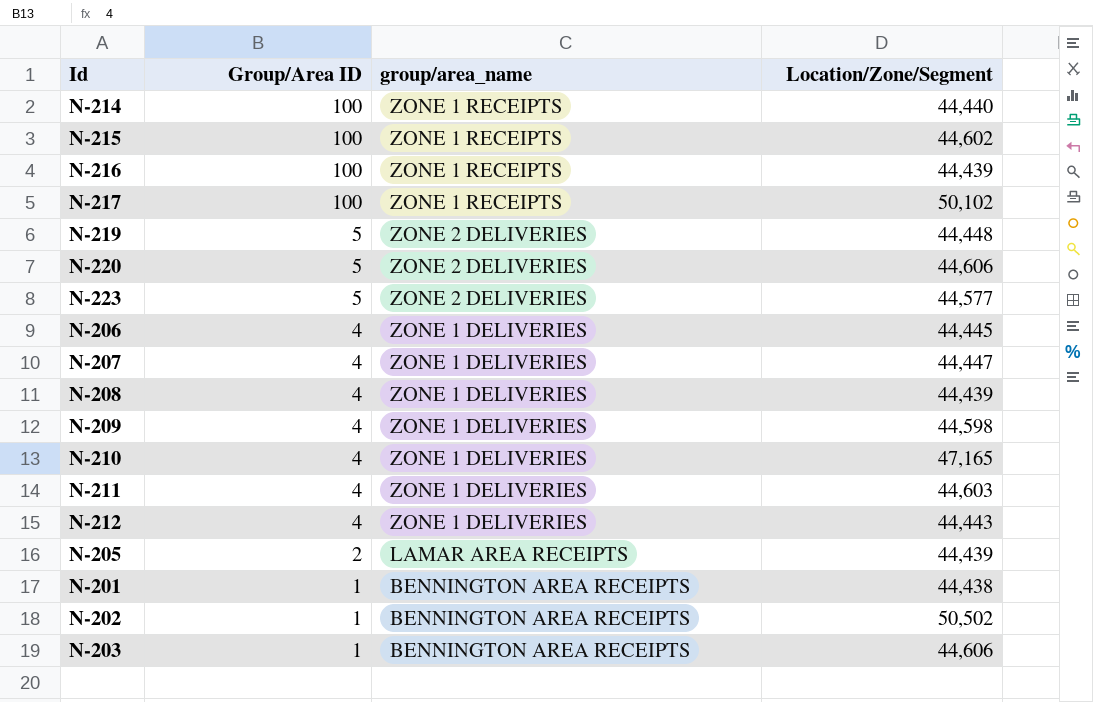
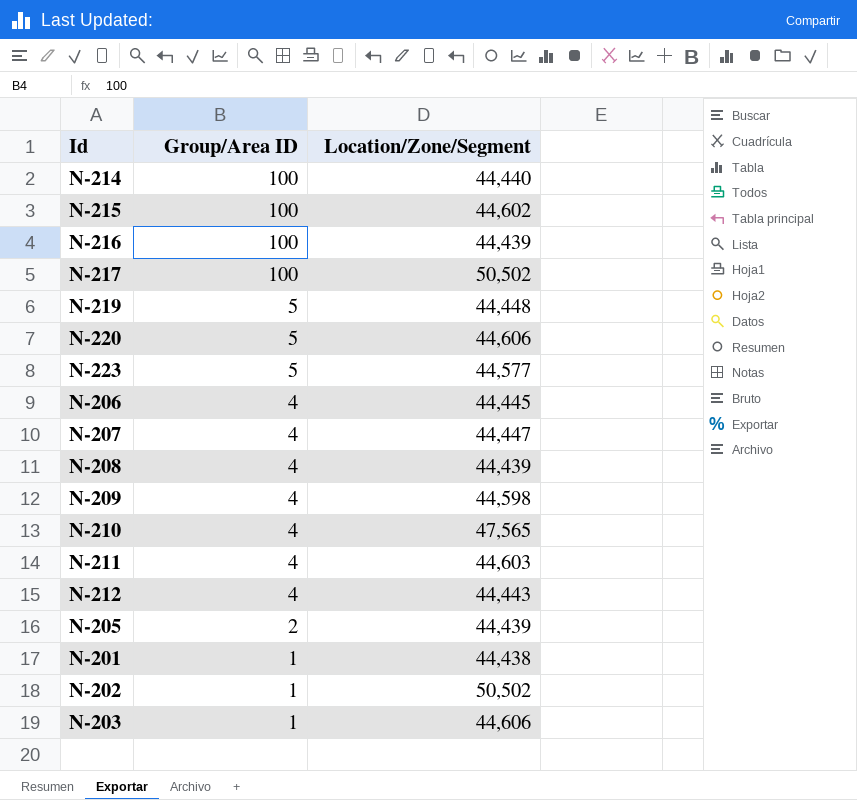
column group/area_name | position: 3 -> none
N-217 | Location/Zone/Segment: 50,102 -> 50,502
N-210 | Location/Zone/Segment: 47,165 -> 47,565

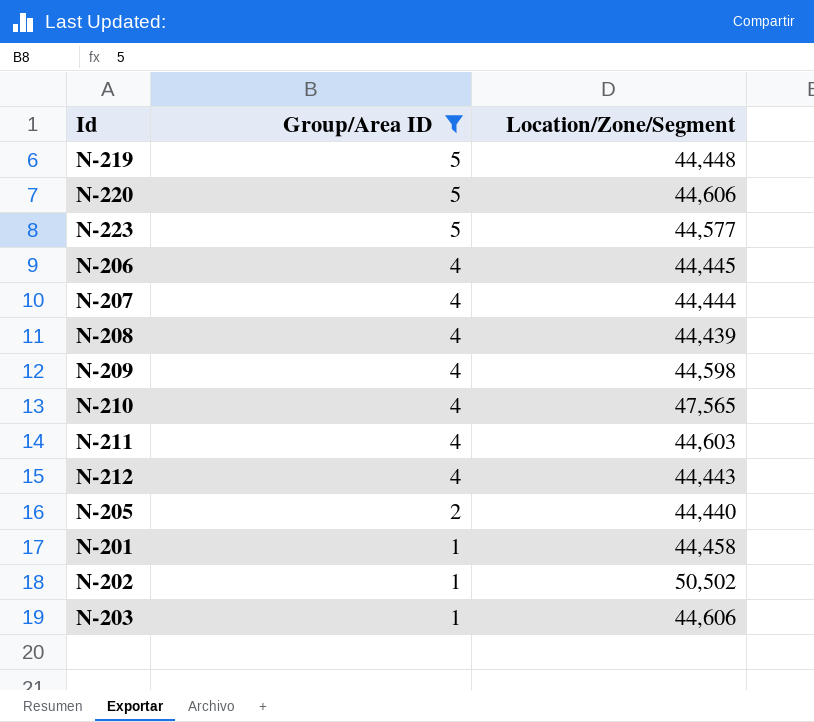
filter: none -> Group/Area ID != 100
N-207 | Location/Zone/Segment: 44,447 -> 44,444
N-205 | Location/Zone/Segment: 44,439 -> 44,440
N-201 | Location/Zone/Segment: 44,438 -> 44,458

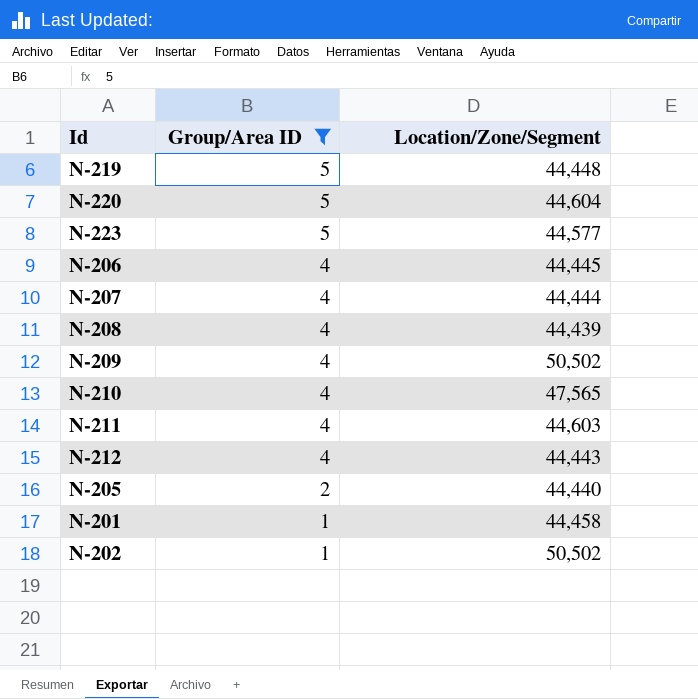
row N-203: 1 | 44,606 -> none
N-220 | Location/Zone/Segment: 44,606 -> 44,604
N-209 | Location/Zone/Segment: 44,598 -> 50,502

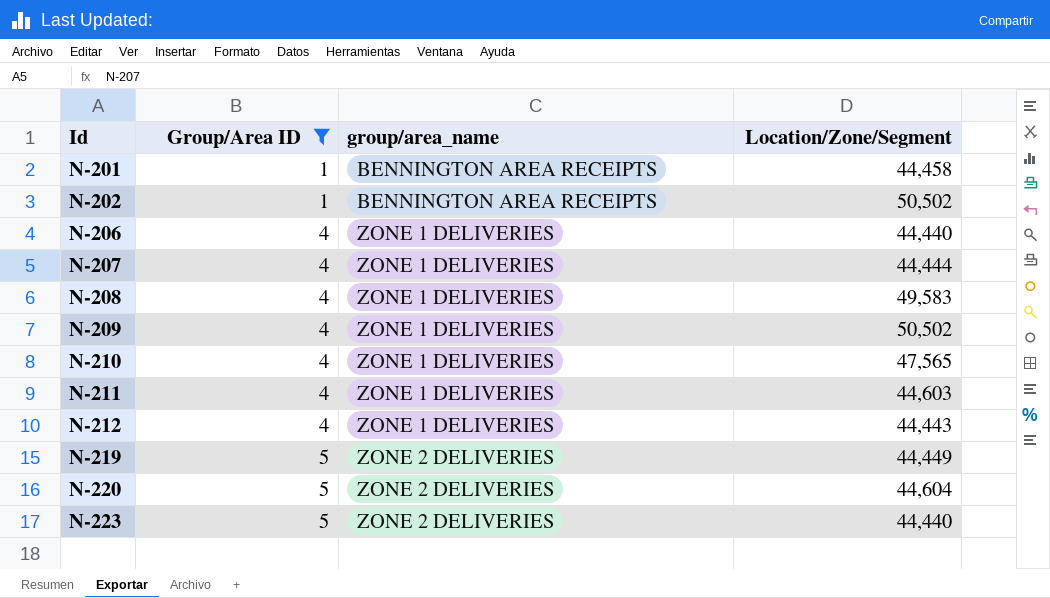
row order: Group/Area ID descending -> Id ascending
column group/area_name | position: none -> 3
row N-205: 2 | 44,440 -> none
N-206 | Location/Zone/Segment: 44,445 -> 44,440
N-208 | Location/Zone/Segment: 44,439 -> 49,583
N-219 | Location/Zone/Segment: 44,448 -> 44,449
N-223 | Location/Zone/Segment: 44,577 -> 44,440

